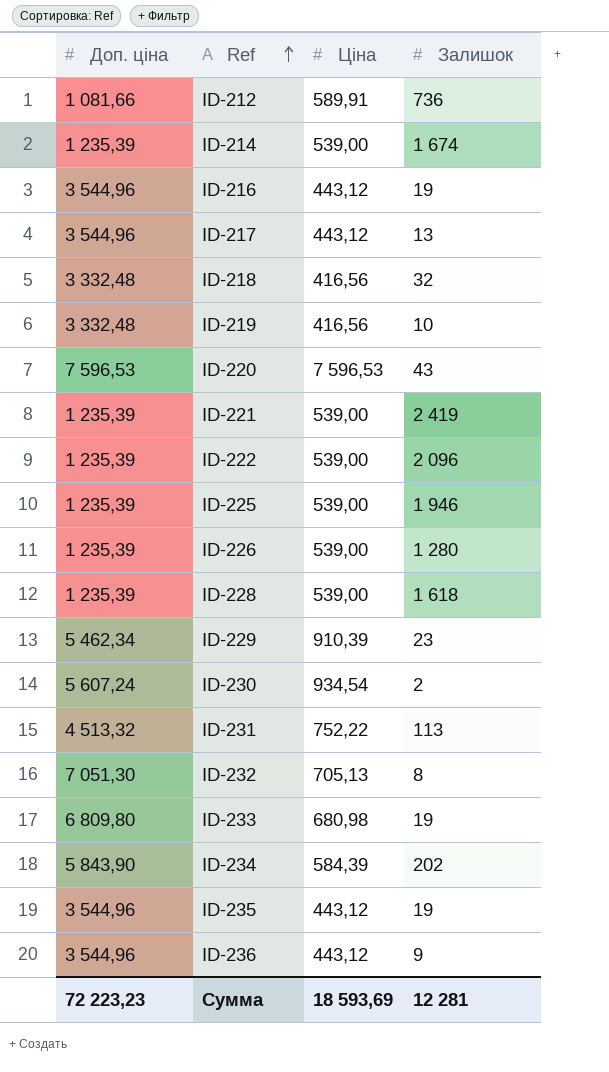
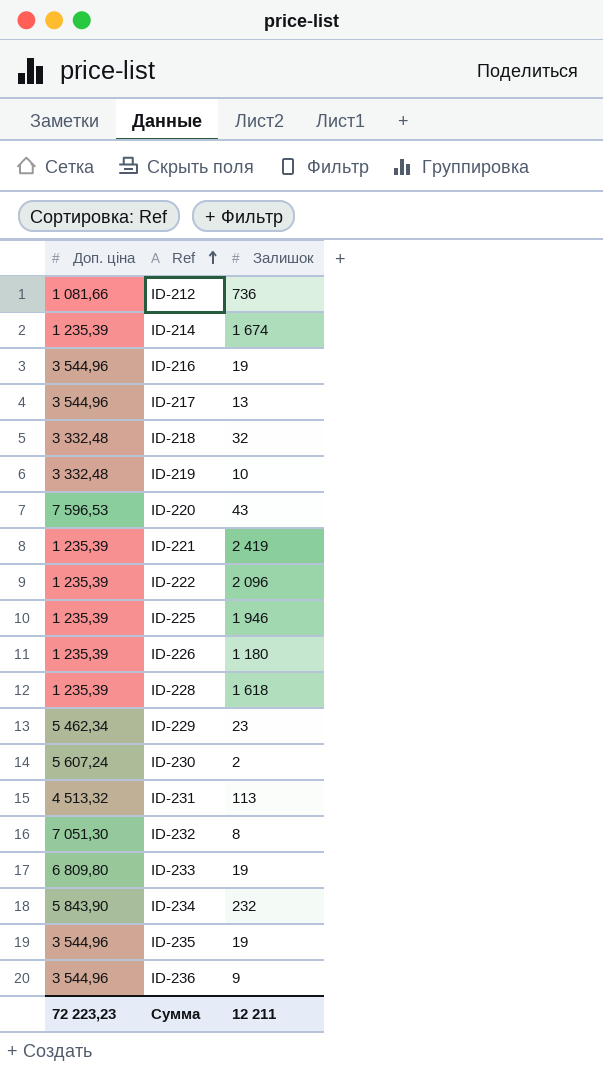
column Ціна | position: 3 -> none
ID-226 | Залишок: 1 280 -> 1 180
ID-234 | Залишок: 202 -> 232
Сумма | Залишок: 12 281 -> 12 211

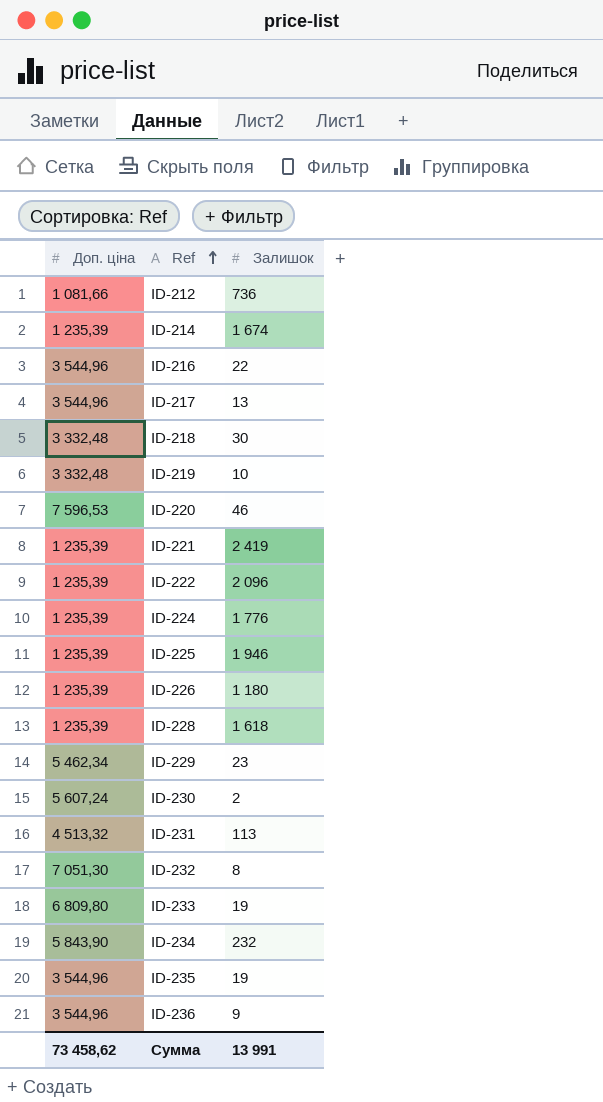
ID-216 | Залишок: 19 -> 22
ID-218 | Залишок: 32 -> 30
ID-220 | Залишок: 43 -> 46
row ID-224: none -> 1 235,39 | 1 776
Сумма | Доп. ціна: 72 223,23 -> 73 458,62
Сумма | Залишок: 12 211 -> 13 991

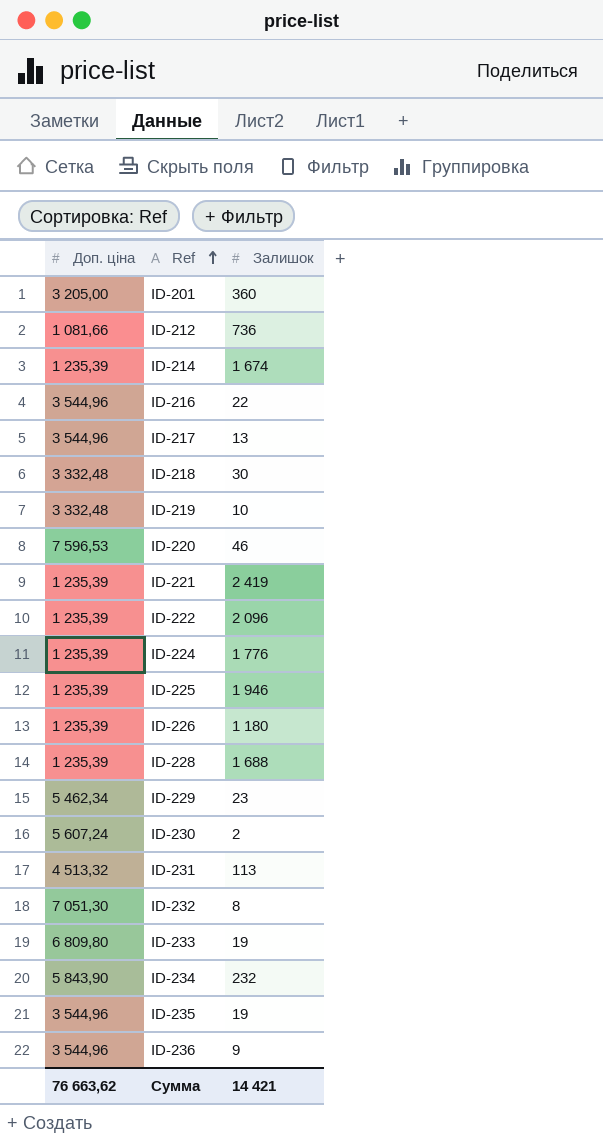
row ID-201: none -> 3 205,00 | 360
ID-228 | Залишок: 1 618 -> 1 688
Сумма | Доп. ціна: 73 458,62 -> 76 663,62
Сумма | Залишок: 13 991 -> 14 421

